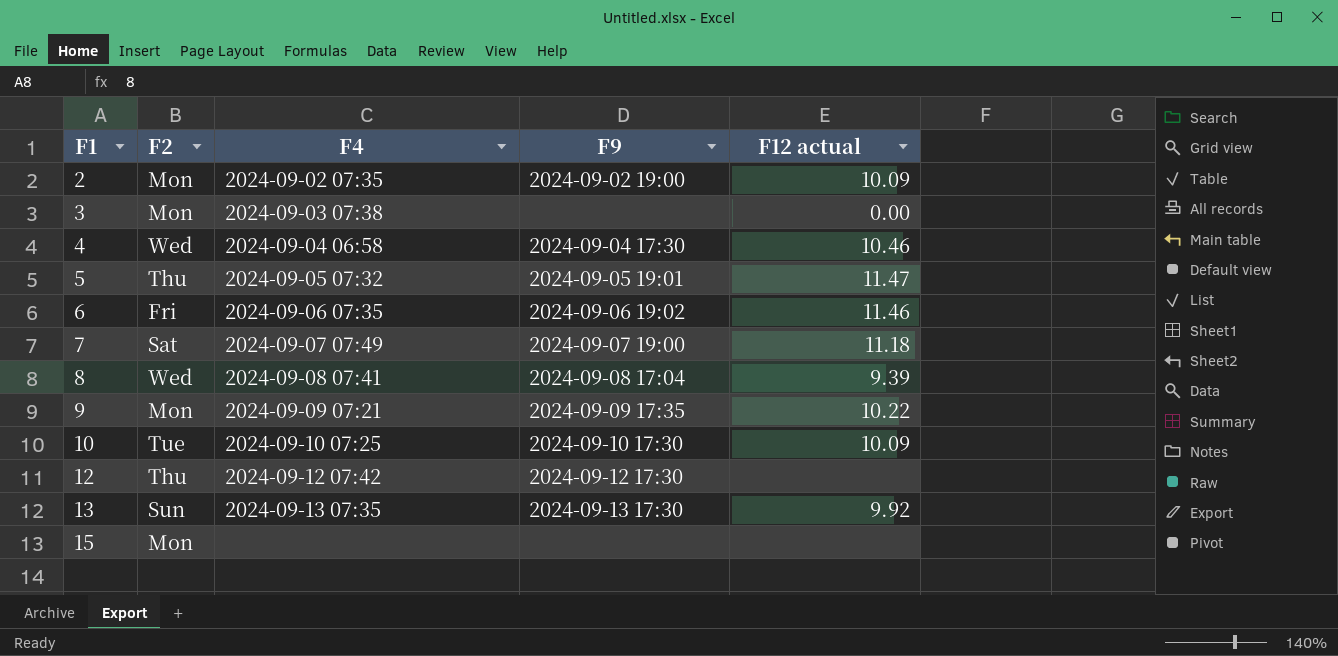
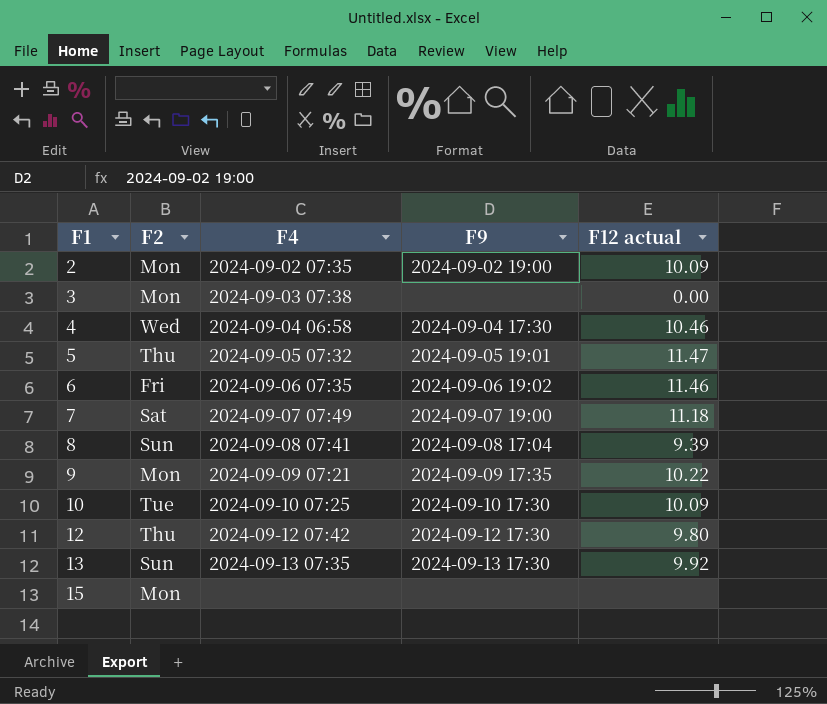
8 | F2: Wed -> Sun
12 | F12 actual: none -> 9.80

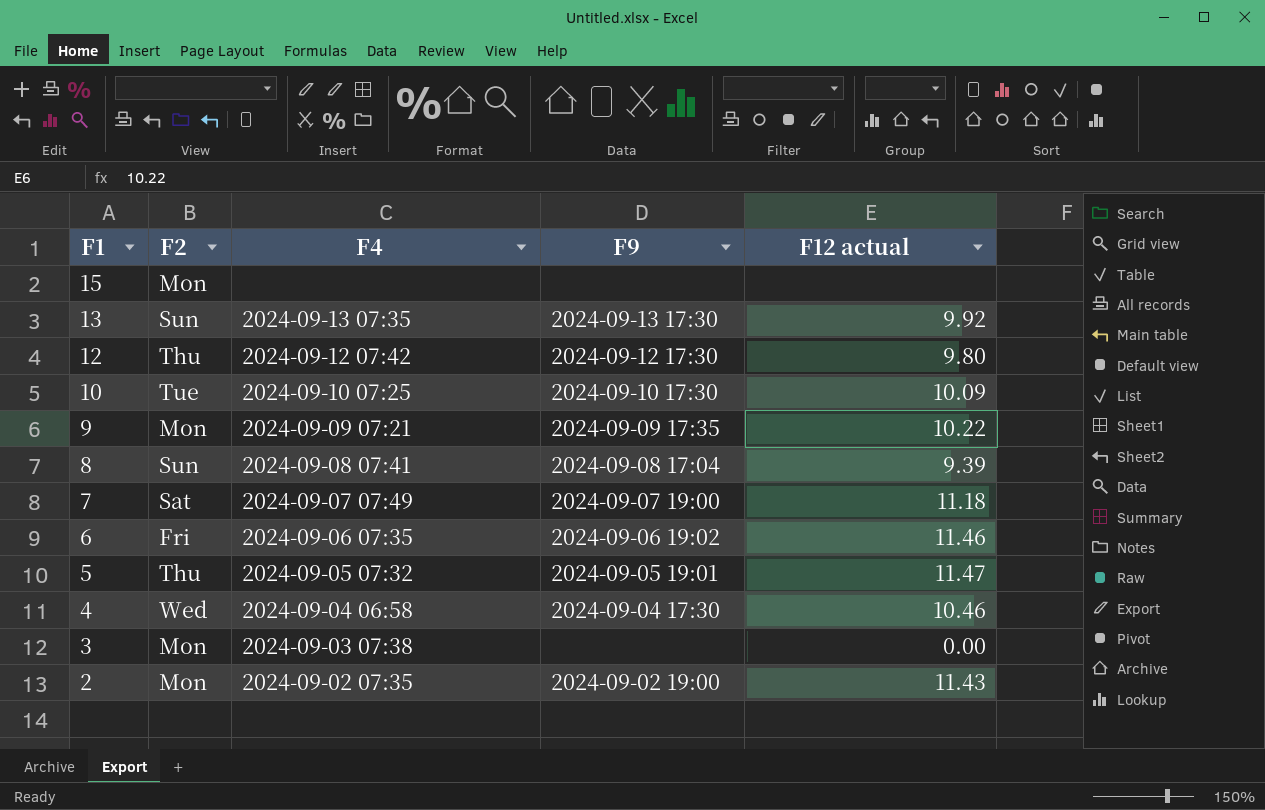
row order: F1 ascending -> F1 descending
2 | F12 actual: 10.09 -> 11.43

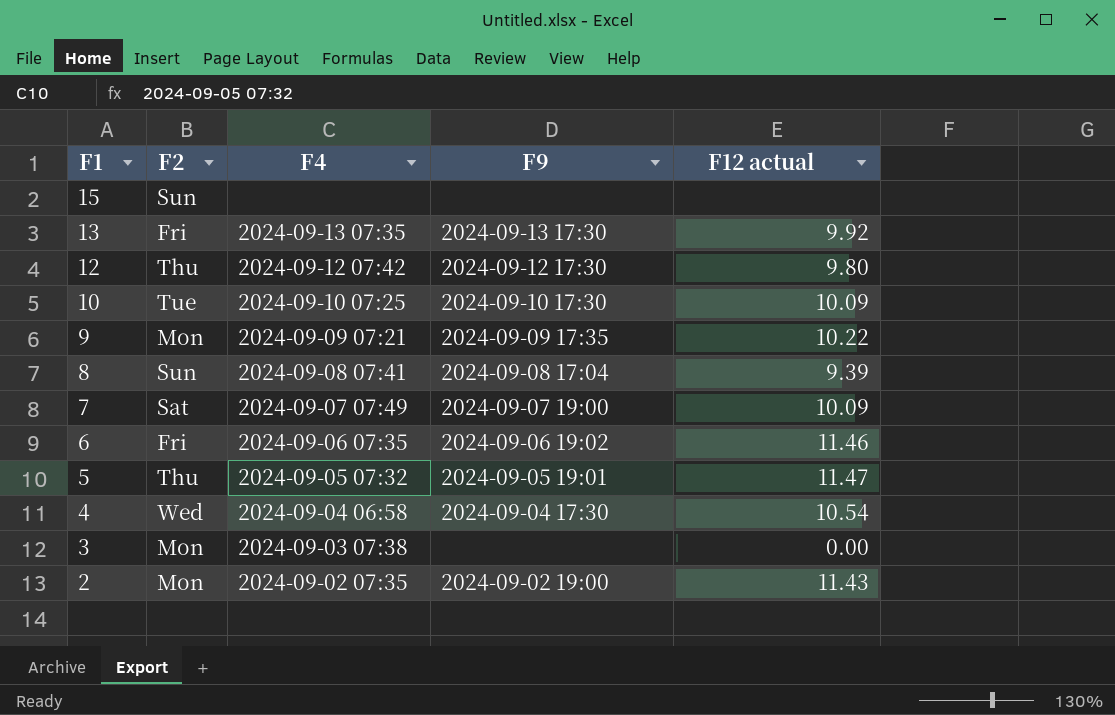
15 | F2: Mon -> Sun
13 | F2: Sun -> Fri
7 | F12 actual: 11.18 -> 10.09
4 | F12 actual: 10.46 -> 10.54

